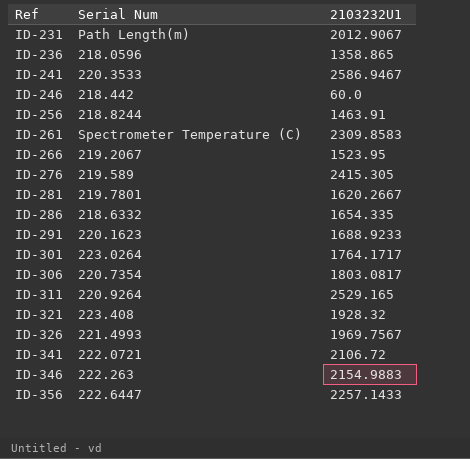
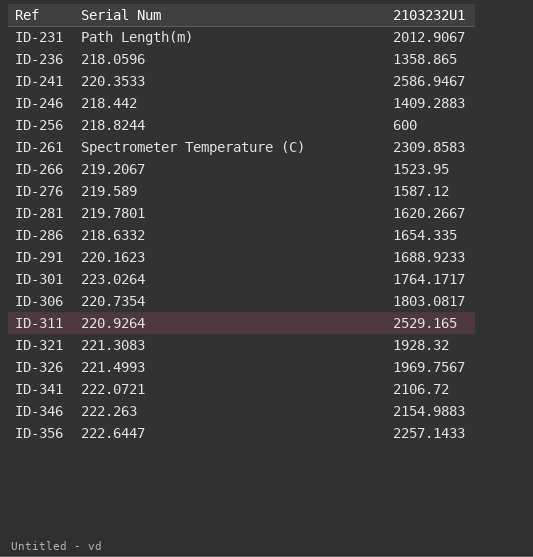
ID-246 | 2103232U1: 60.0 -> 1409.2883
ID-256 | 2103232U1: 1463.91 -> 600
ID-276 | 2103232U1: 2415.305 -> 1587.12
ID-321 | Serial Num: 223.408 -> 221.3083

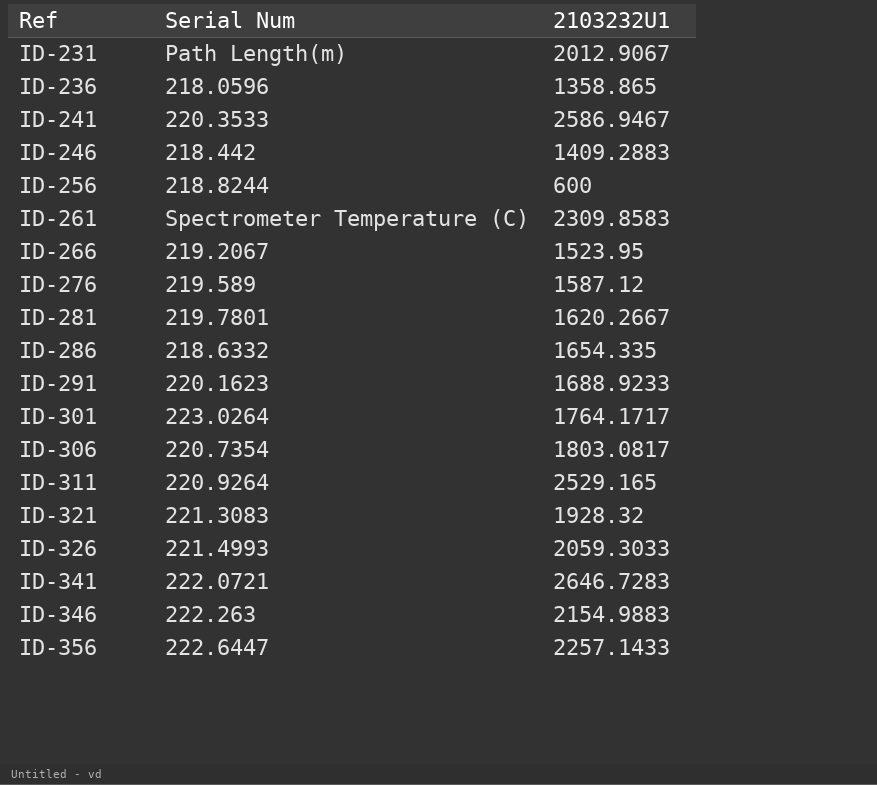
ID-326 | 2103232U1: 1969.7567 -> 2059.3033
ID-341 | 2103232U1: 2106.72 -> 2646.7283

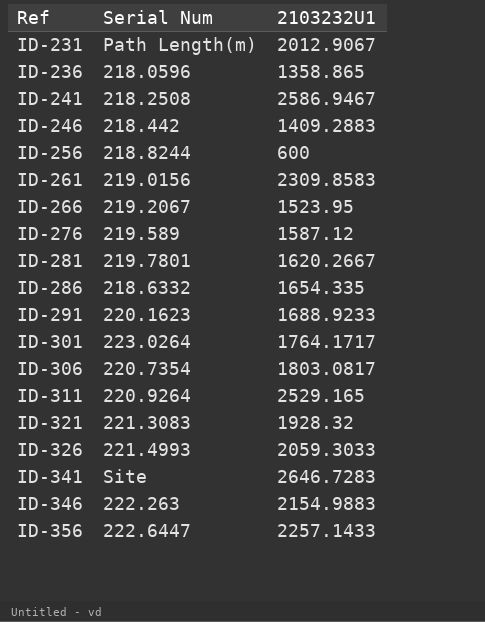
ID-241 | Serial Num: 220.3533 -> 218.2508
ID-261 | Serial Num: Spectrometer Temperature (C) -> 219.0156
ID-341 | Serial Num: 222.0721 -> Site

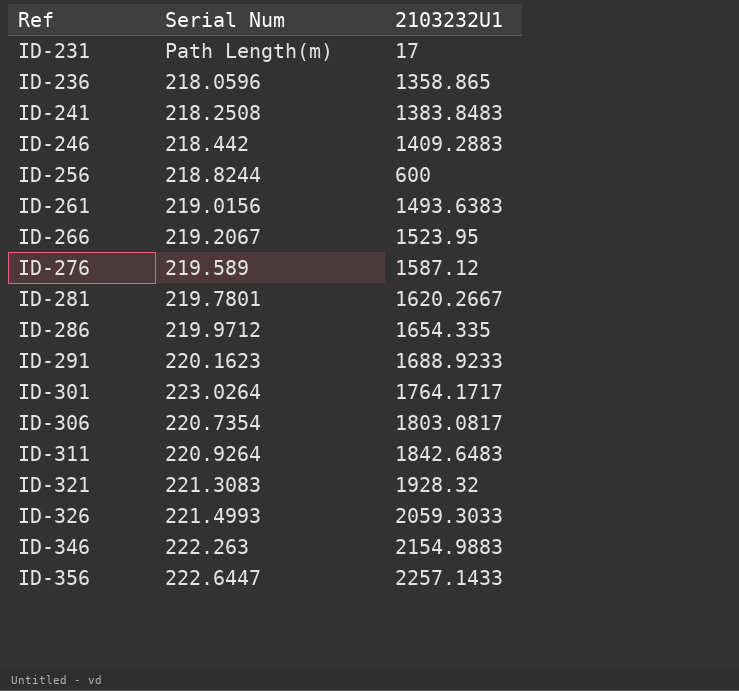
row ID-341: Site | 2646.7283 -> none
ID-231 | 2103232U1: 2012.9067 -> 17
ID-241 | 2103232U1: 2586.9467 -> 1383.8483
ID-261 | 2103232U1: 2309.8583 -> 1493.6383
ID-286 | Serial Num: 218.6332 -> 219.9712
ID-311 | 2103232U1: 2529.165 -> 1842.6483

